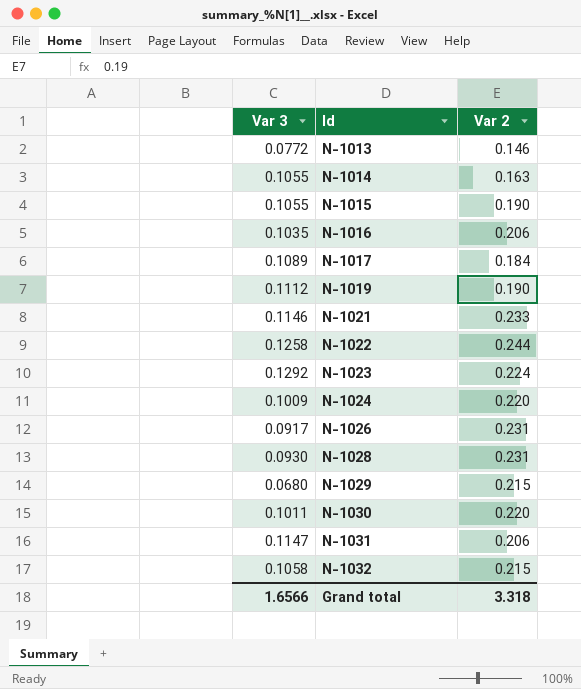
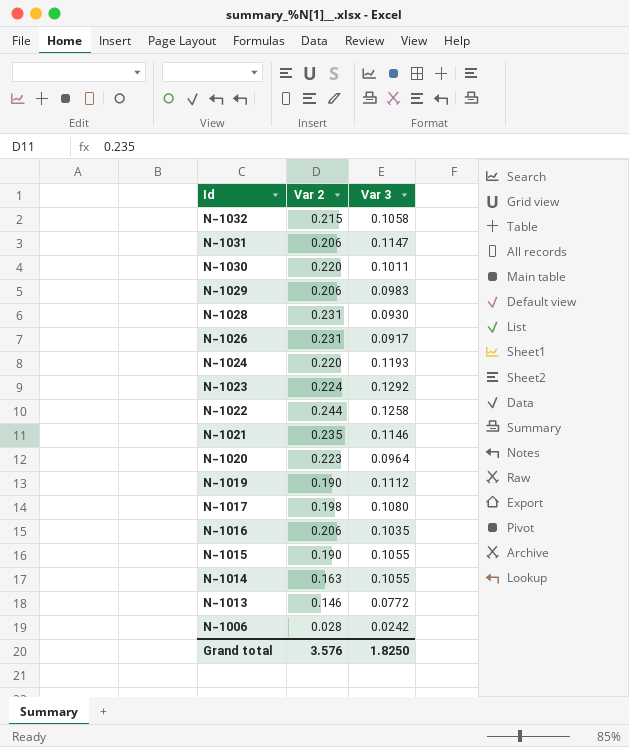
row order: Id ascending -> Id descending
column Var 3 | position: 1 -> 3
N-1029 | Var 2: 0.215 -> 0.206
N-1029 | Var 3: 0.0680 -> 0.0983
N-1024 | Var 3: 0.1009 -> 0.1193
N-1021 | Var 2: 0.233 -> 0.235
row N-1020: none -> 0.223 | 0.0964
N-1017 | Var 2: 0.184 -> 0.198
N-1017 | Var 3: 0.1089 -> 0.1080
row N-1006: none -> 0.028 | 0.0242
Grand total | Var 2: 3.318 -> 3.576
Grand total | Var 3: 1.6566 -> 1.8250

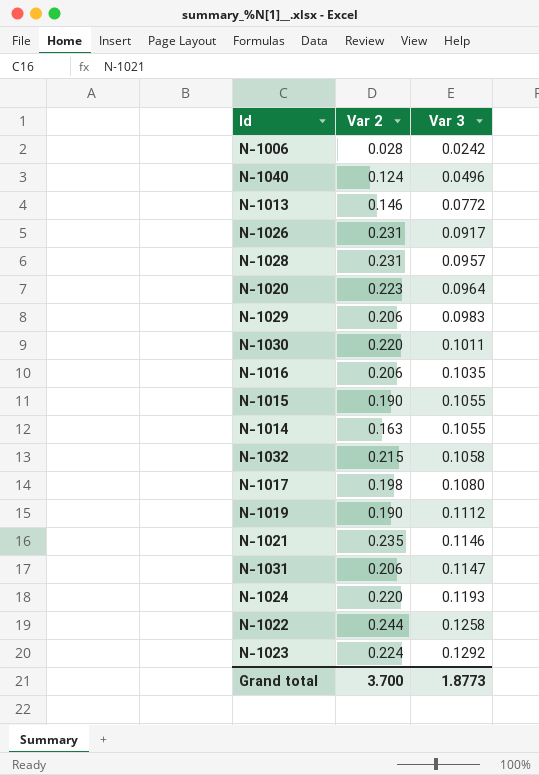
row order: Id descending -> Var 3 ascending
row N-1040: none -> 0.124 | 0.0496
N-1028 | Var 3: 0.0930 -> 0.0957
Grand total | Var 2: 3.576 -> 3.700
Grand total | Var 3: 1.8250 -> 1.8773

